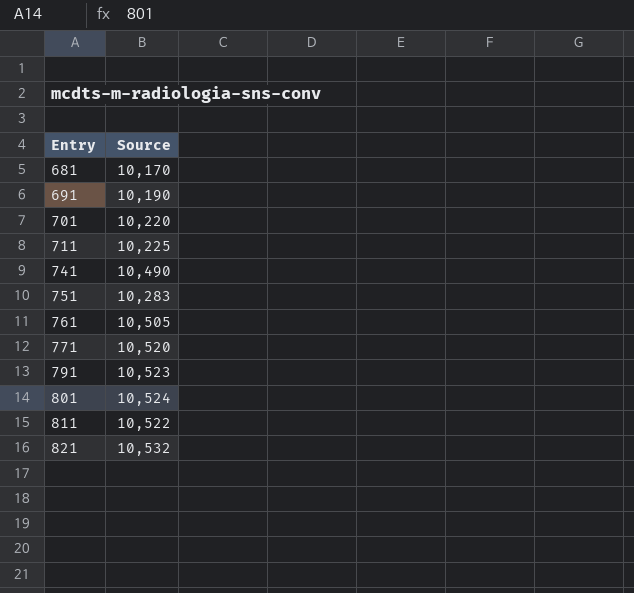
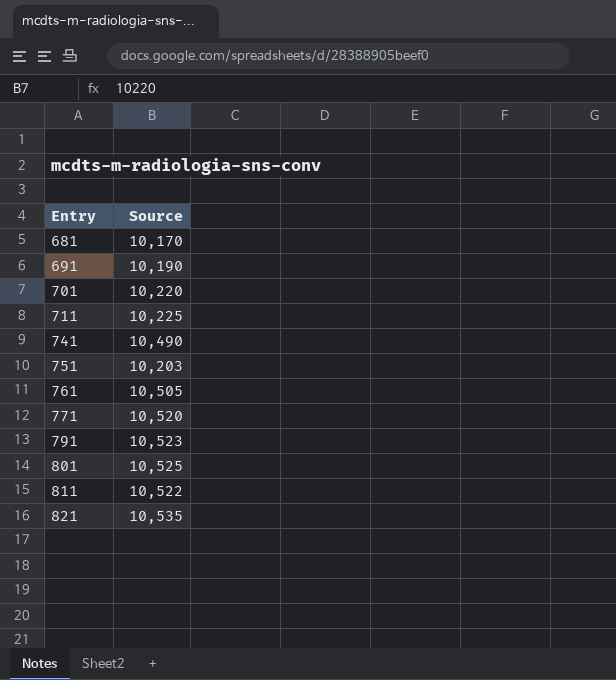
751 | Source: 10,283 -> 10,203
801 | Source: 10,524 -> 10,525
821 | Source: 10,532 -> 10,535

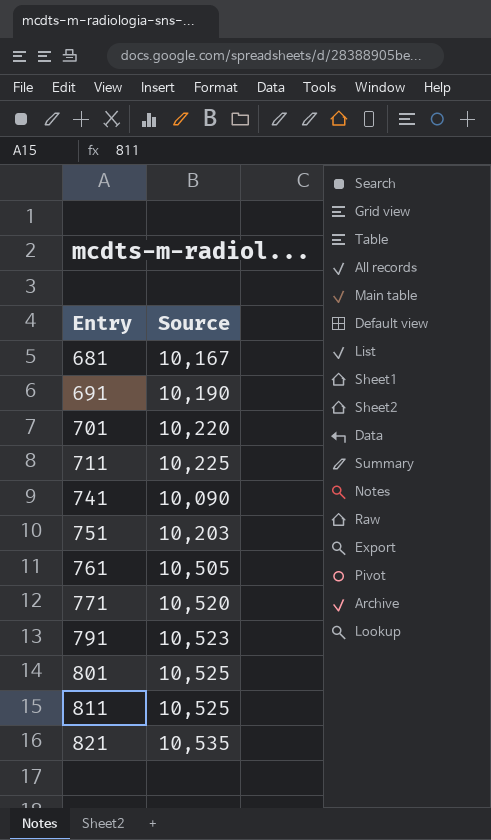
681 | Source: 10,170 -> 10,167
741 | Source: 10,490 -> 10,090
811 | Source: 10,522 -> 10,525

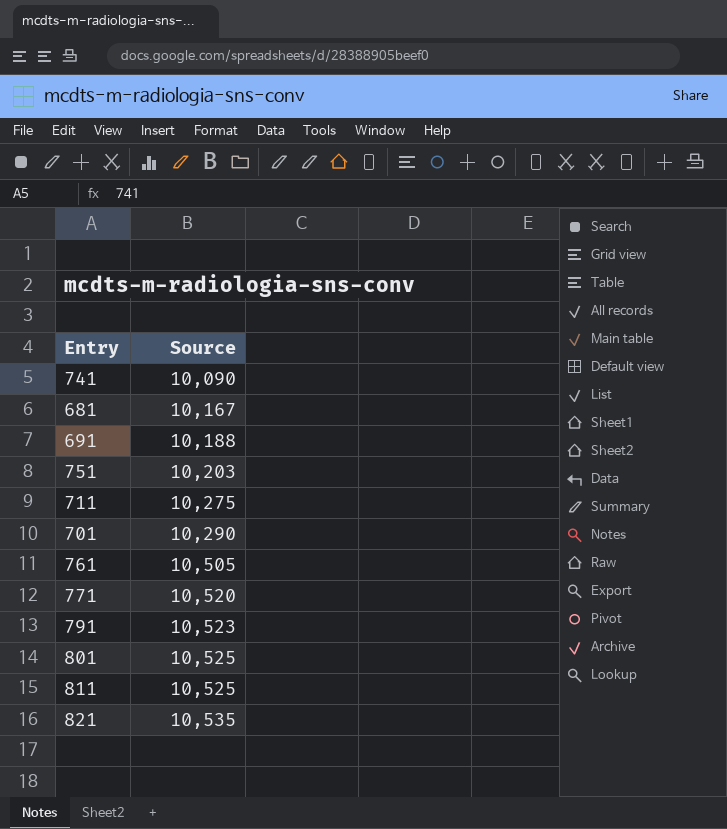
row order: Entry ascending -> Source ascending
691 | Source: 10,190 -> 10,188
711 | Source: 10,225 -> 10,275
701 | Source: 10,220 -> 10,290

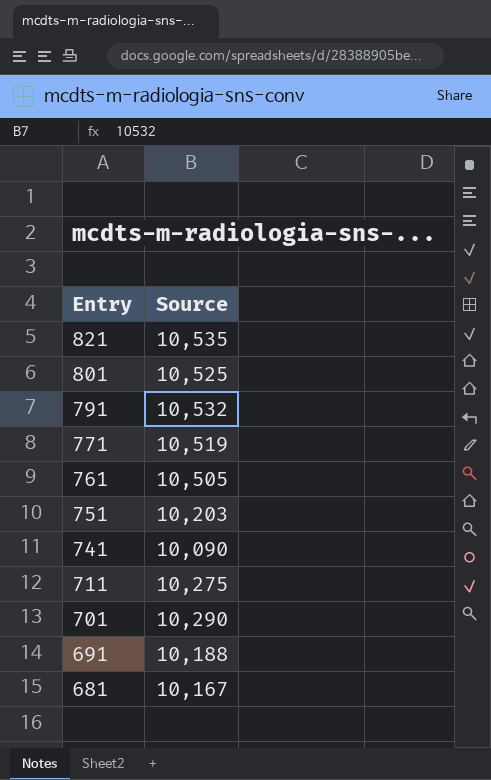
row order: Source ascending -> Entry descending
row 811: 10,525 -> none
791 | Source: 10,523 -> 10,532
771 | Source: 10,520 -> 10,519

